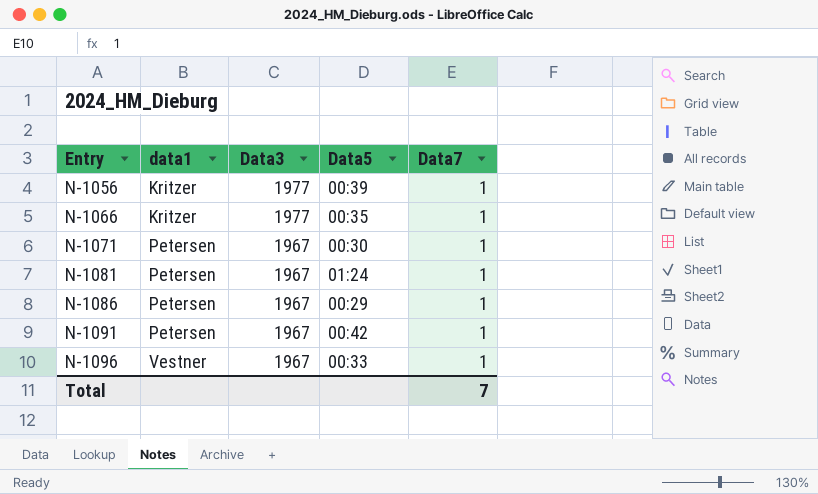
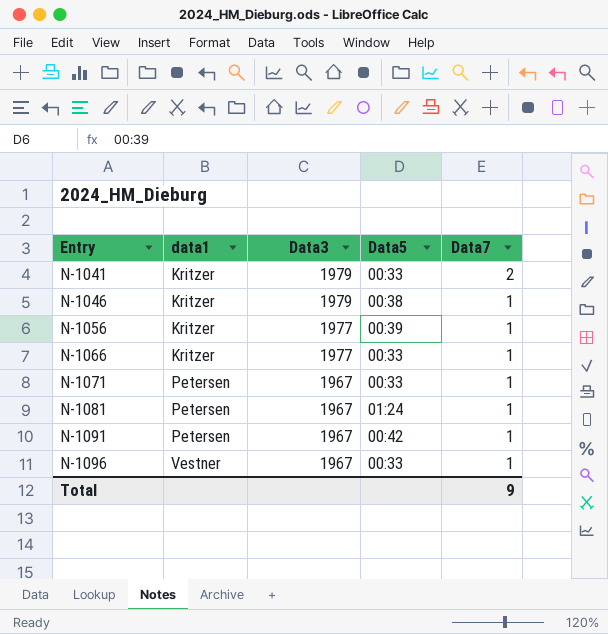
row N-1086: Petersen | 1967 | 00:29 | 1 -> none
row N-1041: none -> Kritzer | 1979 | 00:33 | 2
row N-1046: none -> Kritzer | 1979 | 00:38 | 1
N-1066 | Data5: 00:35 -> 00:33
N-1071 | Data5: 00:30 -> 00:33
Total | Data7: 7 -> 9

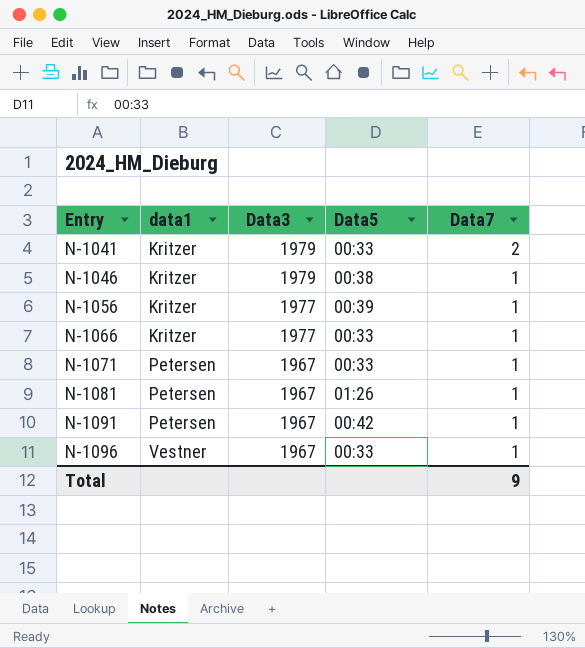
N-1081 | Data5: 01:24 -> 01:26

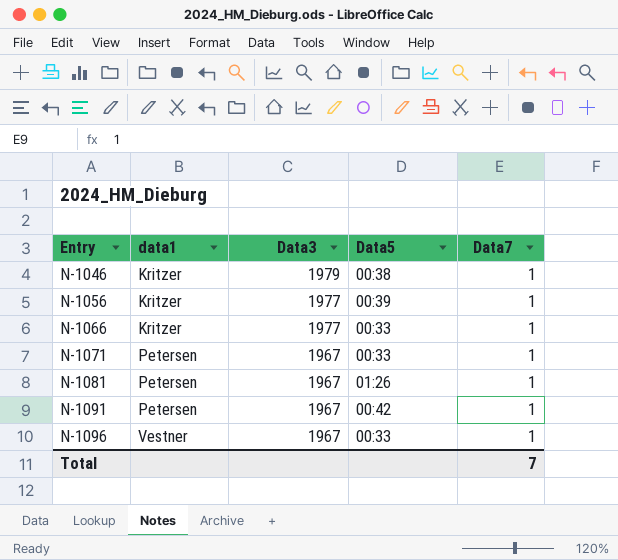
row N-1041: Kritzer | 1979 | 00:33 | 2 -> none
Total | Data7: 9 -> 7

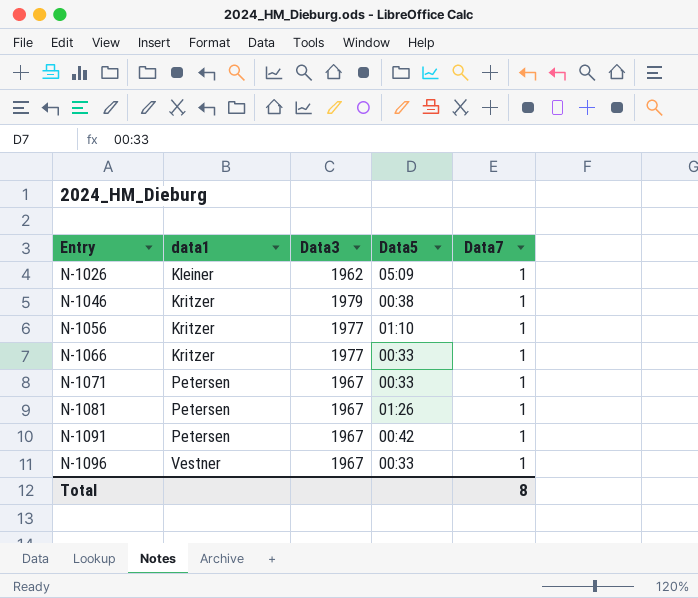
row N-1026: none -> Kleiner | 1962 | 05:09 | 1
N-1056 | Data5: 00:39 -> 01:10
Total | Data7: 7 -> 8

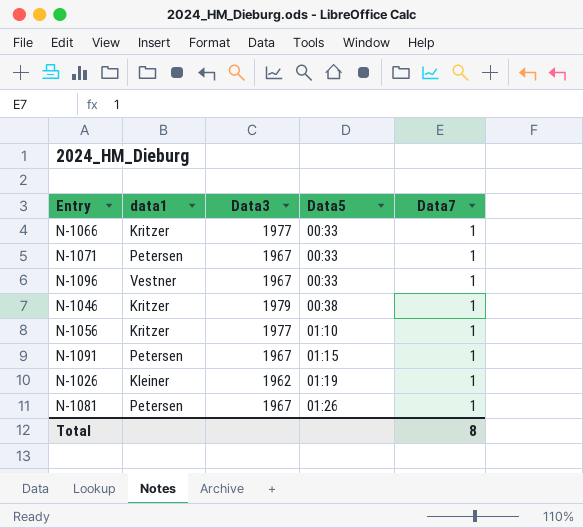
row order: Entry ascending -> Data5 ascending
N-1091 | Data5: 00:42 -> 01:15
N-1026 | Data5: 05:09 -> 01:19

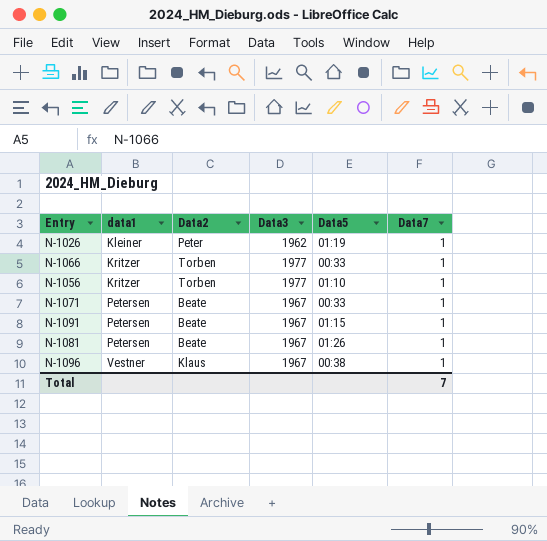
row order: Data5 ascending -> data1 ascending
column Data2 | position: none -> 3
row N-1046: Kritzer | 1979 | 00:38 | 1 -> none
N-1096 | Data5: 00:33 -> 00:38
Total | Data7: 8 -> 7

